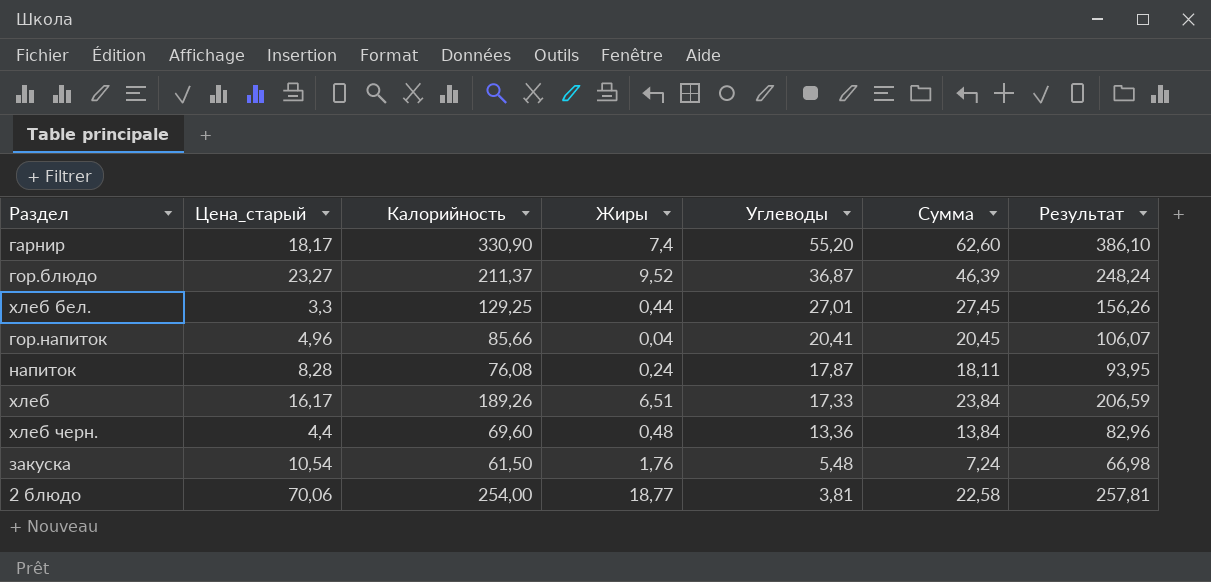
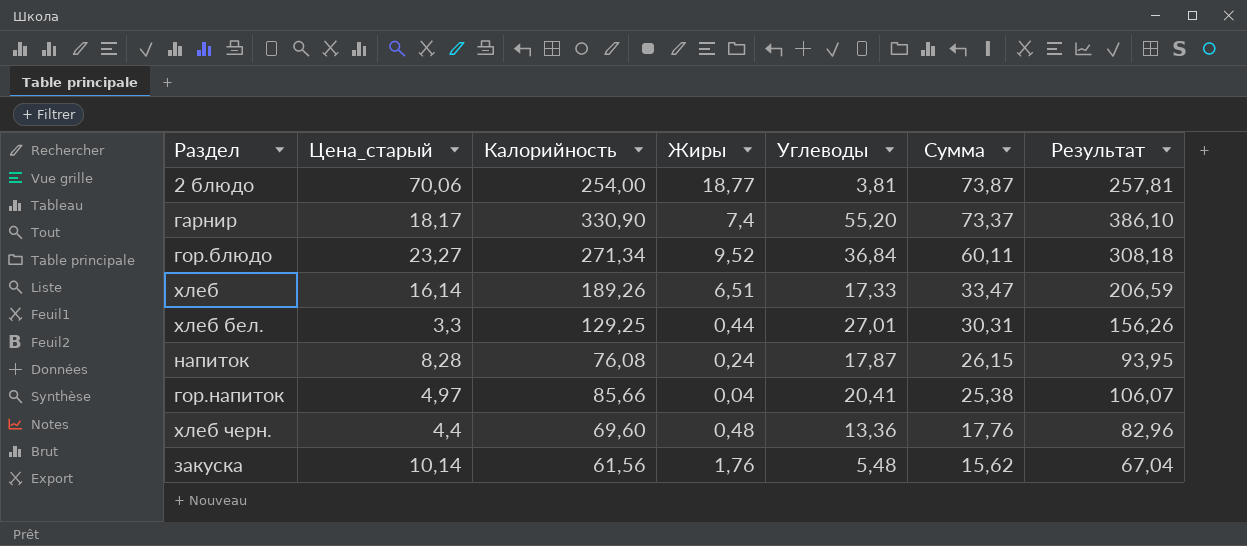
row order: Углеводы descending -> Сумма descending
column Сумма | formula: [Жиры] + [Углеводы] -> [Цена_старый] + [Углеводы]
гор.блюдо | Калорийность: 211,37 -> 271,34
гор.блюдо | Углеводы: 36,87 -> 36,84
гор.блюдо | Результат: 248,24 -> 308,18
хлеб | Цена_старый: 16,17 -> 16,14
гор.напиток | Цена_старый: 4,96 -> 4,97
закуска | Цена_старый: 10,54 -> 10,14
закуска | Калорийность: 61,50 -> 61,56
закуска | Результат: 66,98 -> 67,04

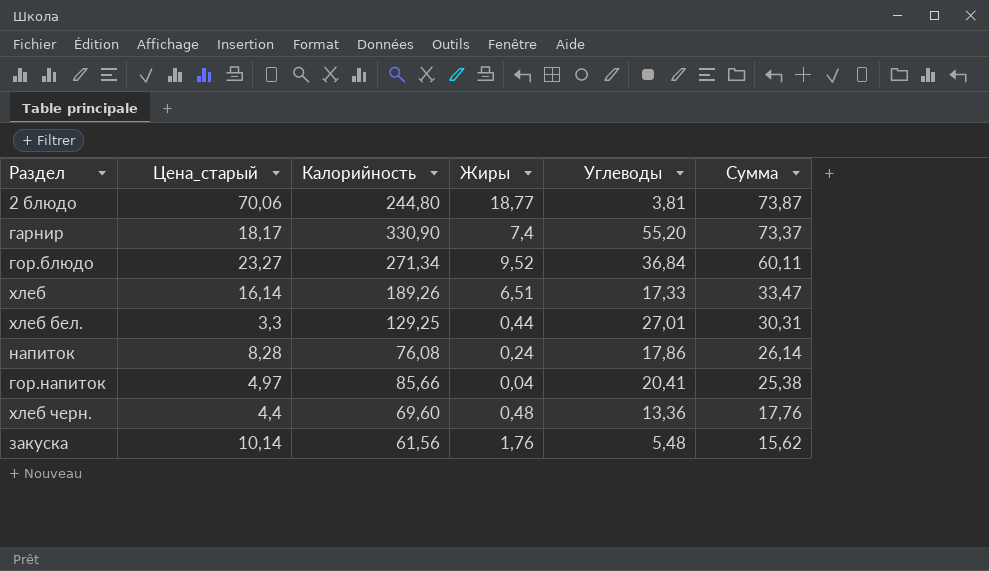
column Результат | formula: [Калорийность] + [Углеводы] -> none
2 блюдо | Калорийность: 254,00 -> 244,80
напиток | Углеводы: 17,87 -> 17,86
напиток | Сумма: 26,15 -> 26,14

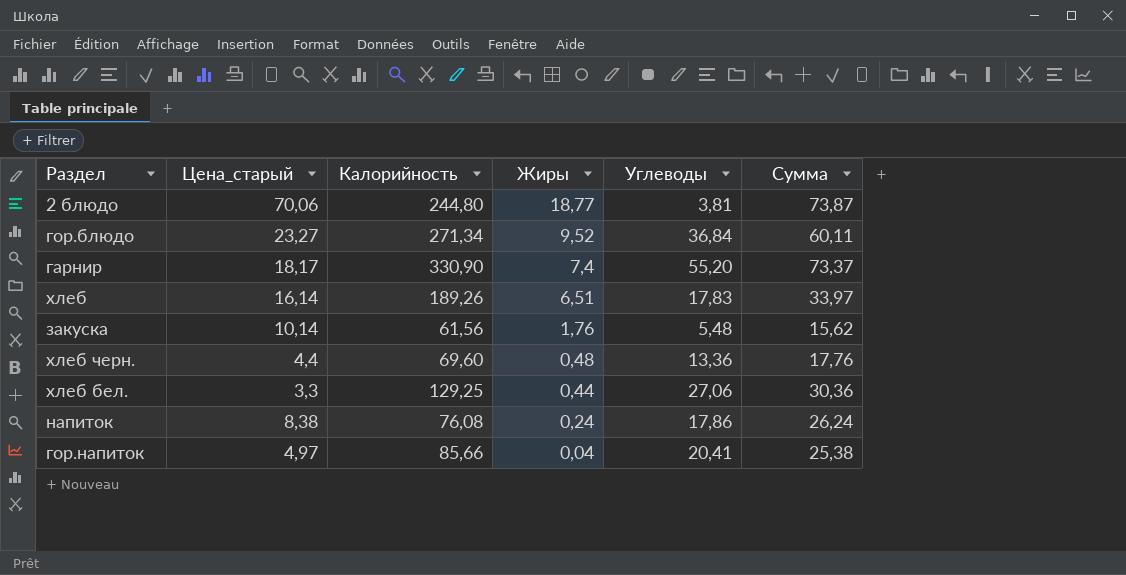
row order: Сумма descending -> Жиры descending
хлеб | Углеводы: 17,33 -> 17,83
хлеб | Сумма: 33,47 -> 33,97
хлеб бел. | Углеводы: 27,01 -> 27,06
хлеб бел. | Сумма: 30,31 -> 30,36
напиток | Цена_старый: 8,28 -> 8,38
напиток | Сумма: 26,14 -> 26,24

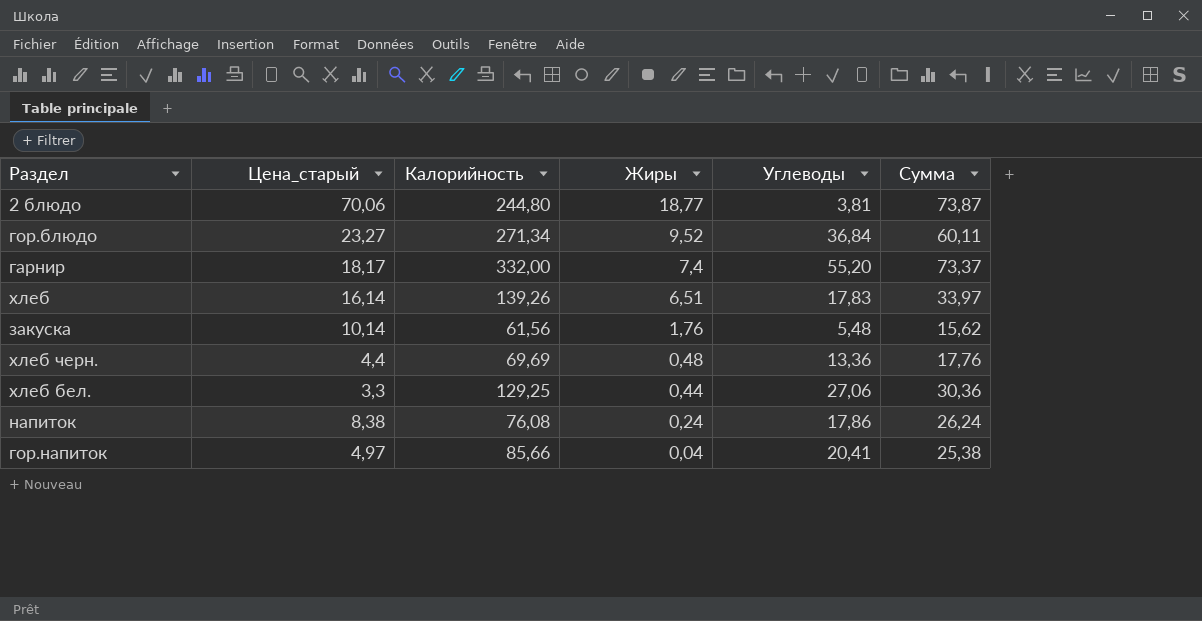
гарнир | Калорийность: 330,90 -> 332,00
хлеб | Калорийность: 189,26 -> 139,26
хлеб черн. | Калорийность: 69,60 -> 69,69

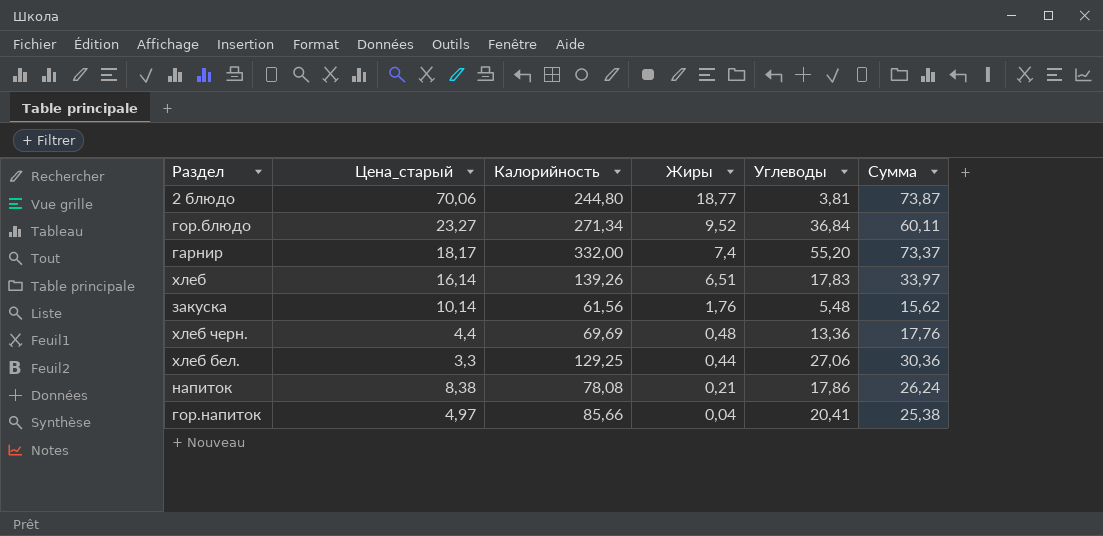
напиток | Калорийность: 76,08 -> 78,08
напиток | Жиры: 0,24 -> 0,21

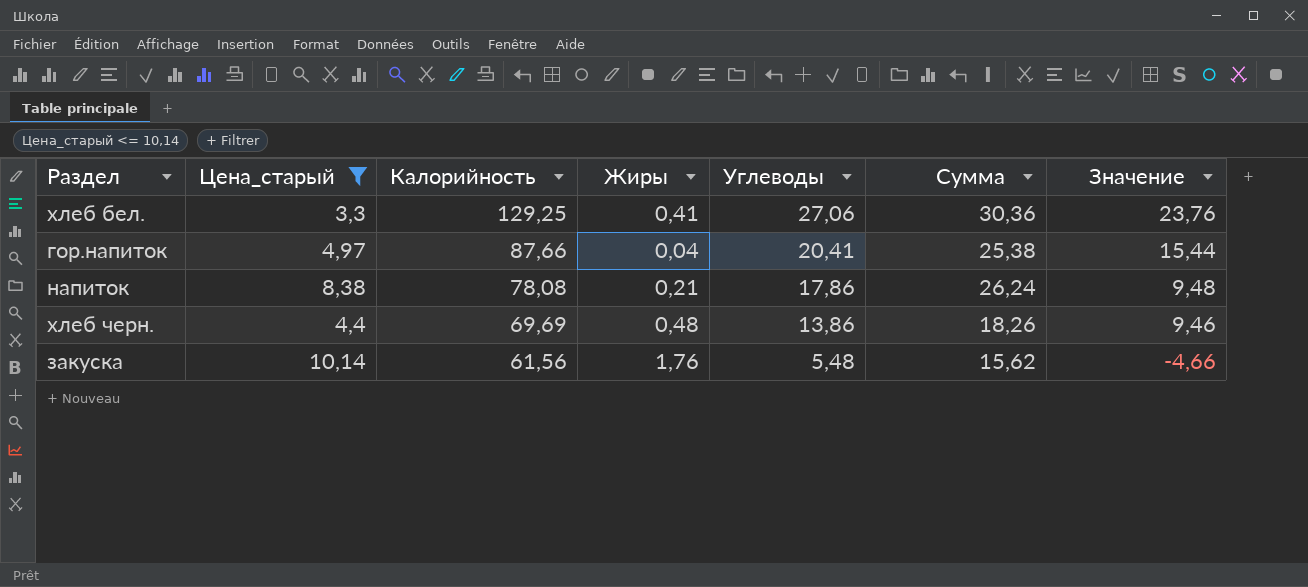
filter: none -> Цена_старый <= 10,14
row order: Жиры descending -> Калорийность descending
column Значение | formula: none -> [Углеводы] - [Цена_старый]
хлеб бел. | Жиры: 0,44 -> 0,41
гор.напиток | Калорийность: 85,66 -> 87,66
хлеб черн. | Углеводы: 13,36 -> 13,86
хлеб черн. | Сумма: 17,76 -> 18,26

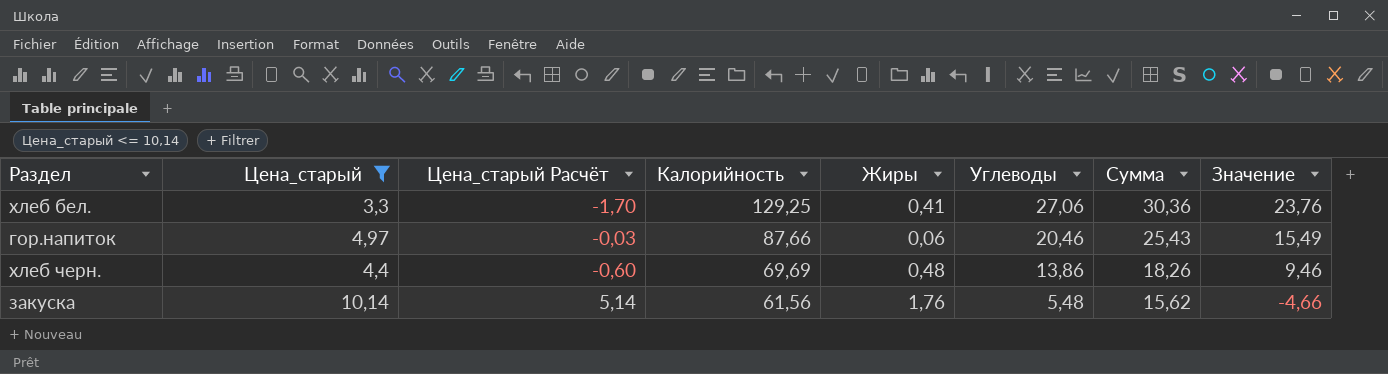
column Цена_старый Расчёт | formula: none -> [Цена_старый] - 5
row напиток: 8,38 | 78,08 | 0,21 | 17,86 | 26,24 | 9,48 -> none
гор.напиток | Жиры: 0,04 -> 0,06
гор.напиток | Углеводы: 20,41 -> 20,46
гор.напиток | Сумма: 25,38 -> 25,43
гор.напиток | Значение: 15,44 -> 15,49

